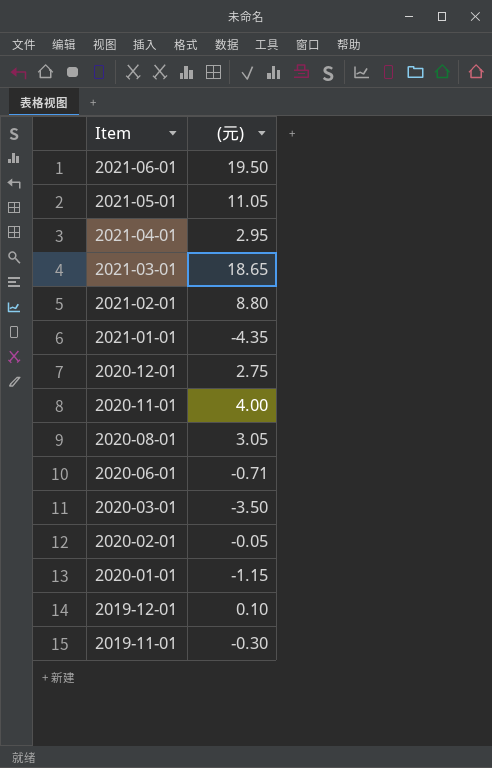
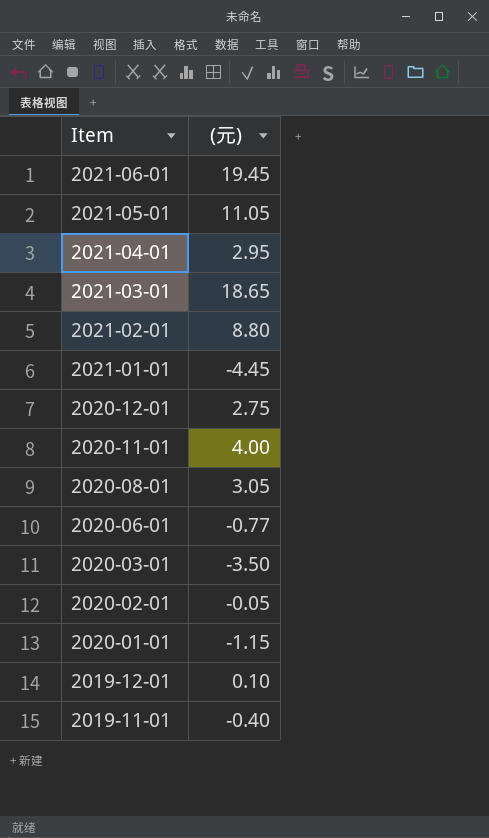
2021-06-01 | (元): 19.50 -> 19.45
2021-01-01 | (元): -4.35 -> -4.45
2020-06-01 | (元): -0.71 -> -0.77
2019-11-01 | (元): -0.30 -> -0.40

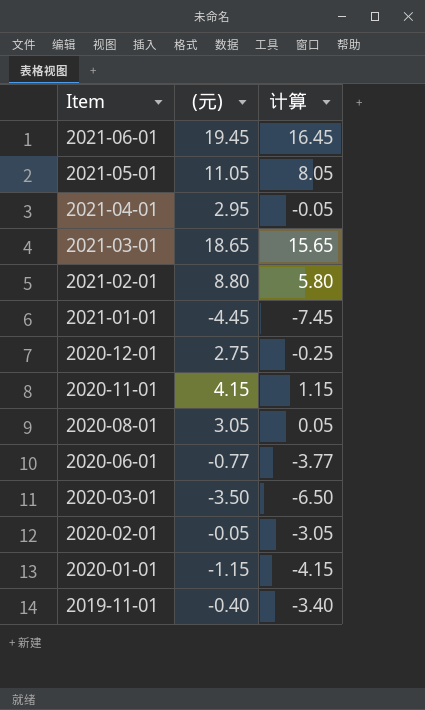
column 计算 | formula: none -> [(元)] - 3
row 2019-12-01: 0.10 -> none
2020-11-01 | (元): 4.00 -> 4.15

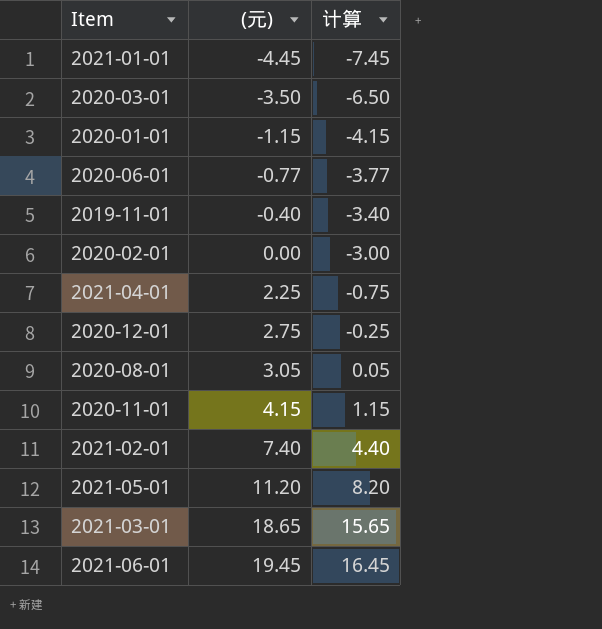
row order: Item descending -> (元) ascending
2020-02-01 | (元): -0.05 -> 0.00
2020-02-01 | 计算: -3.05 -> -3.00
2021-04-01 | (元): 2.95 -> 2.25
2021-04-01 | 计算: -0.05 -> -0.75
2021-02-01 | (元): 8.80 -> 7.40
2021-02-01 | 计算: 5.80 -> 4.40
2021-05-01 | (元): 11.05 -> 11.20
2021-05-01 | 计算: 8.05 -> 8.20

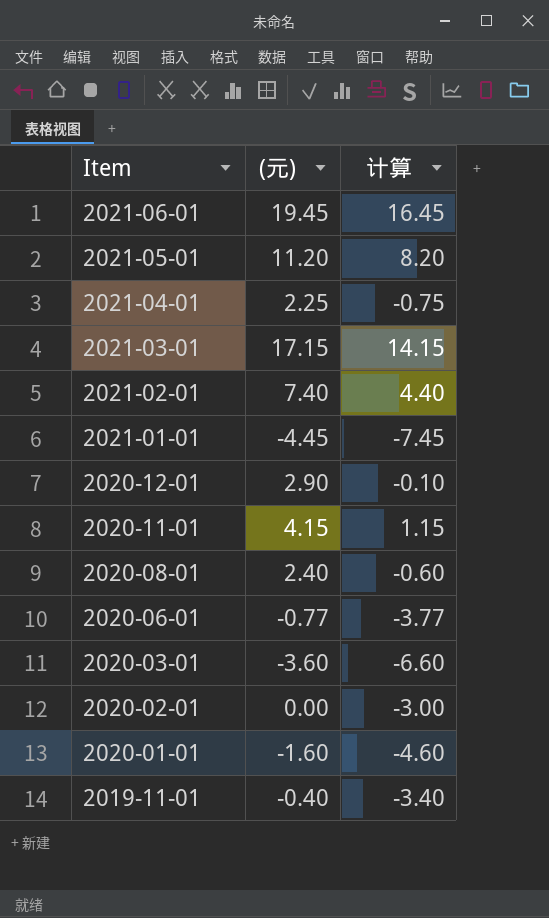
row order: (元) ascending -> Item descending
2021-03-01 | (元): 18.65 -> 17.15
2021-03-01 | 计算: 15.65 -> 14.15
2020-12-01 | (元): 2.75 -> 2.90
2020-12-01 | 计算: -0.25 -> -0.10
2020-08-01 | (元): 3.05 -> 2.40
2020-08-01 | 计算: 0.05 -> -0.60
2020-03-01 | (元): -3.50 -> -3.60
2020-03-01 | 计算: -6.50 -> -6.60
2020-01-01 | (元): -1.15 -> -1.60
2020-01-01 | 计算: -4.15 -> -4.60

